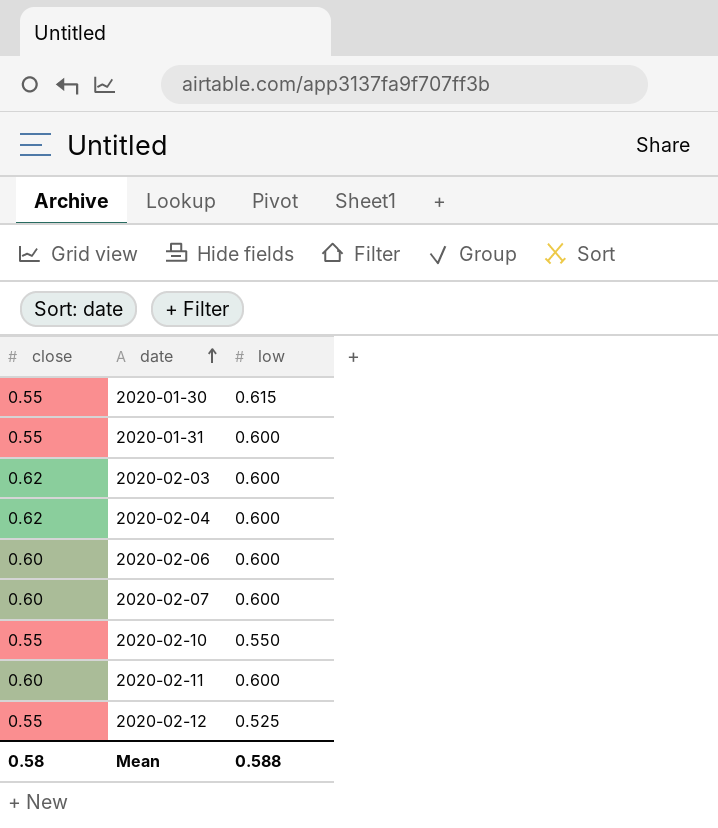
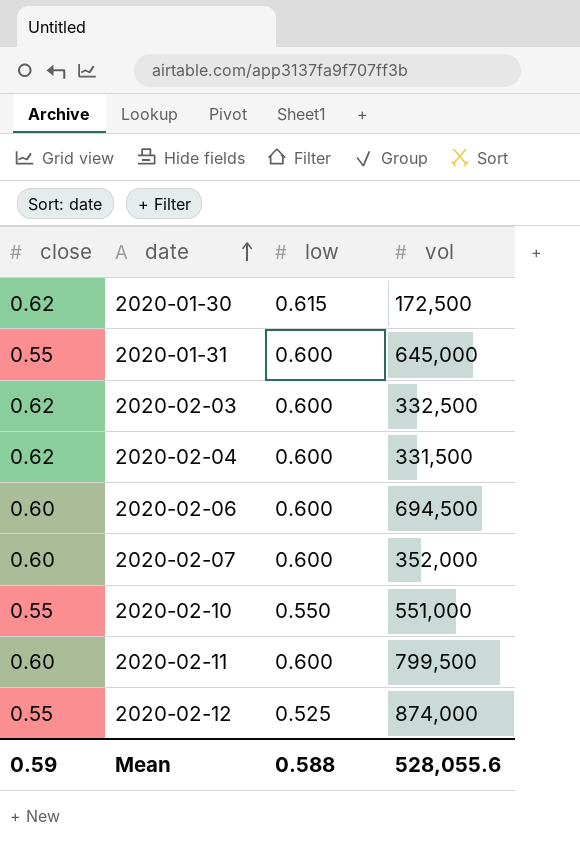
column vol | position: none -> 4
2020-01-30 | close: 0.55 -> 0.62
Mean | close: 0.58 -> 0.59

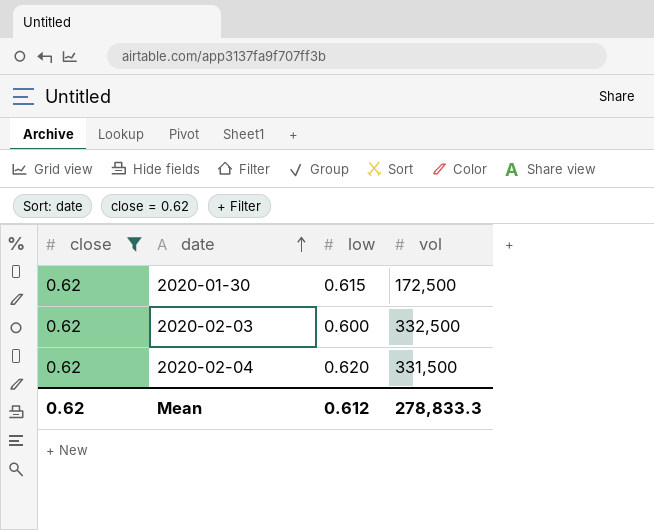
filter: none -> close = 0.62
2020-02-04 | low: 0.600 -> 0.620
Mean | close: 0.59 -> 0.62
Mean | low: 0.588 -> 0.612
Mean | vol: 528,055.6 -> 278,833.3

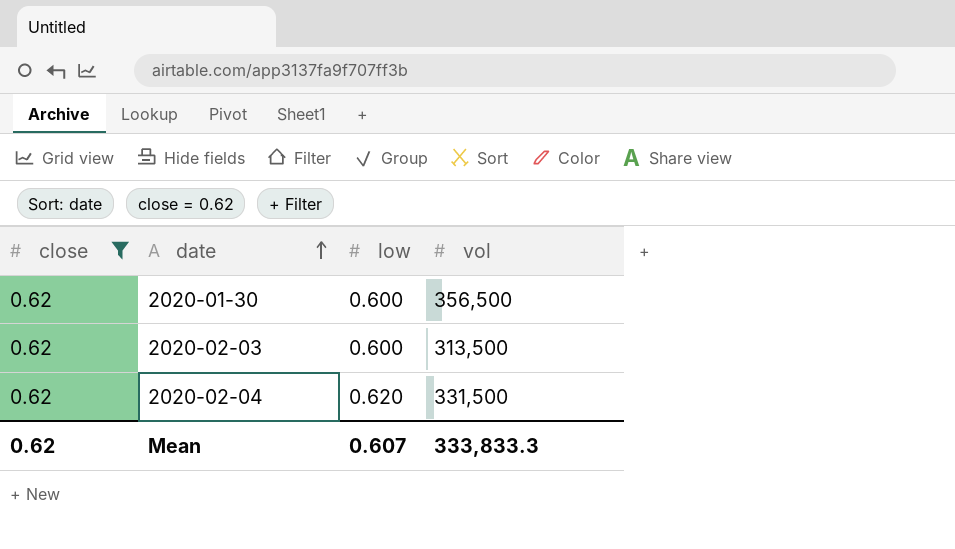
2020-01-30 | low: 0.615 -> 0.600
2020-01-30 | vol: 172,500 -> 356,500
2020-02-03 | vol: 332,500 -> 313,500
Mean | low: 0.612 -> 0.607
Mean | vol: 278,833.3 -> 333,833.3

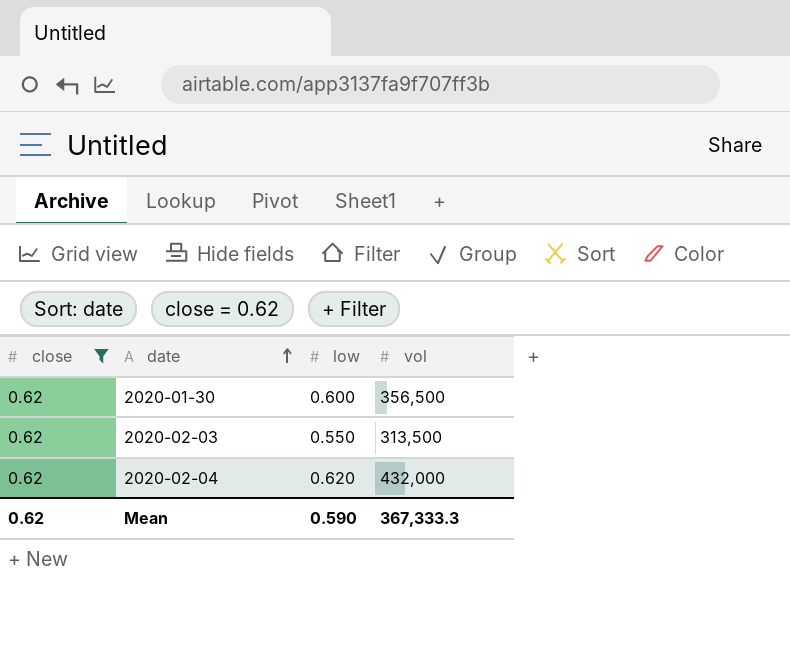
2020-02-03 | low: 0.600 -> 0.550
2020-02-04 | vol: 331,500 -> 432,000
Mean | low: 0.607 -> 0.590
Mean | vol: 333,833.3 -> 367,333.3

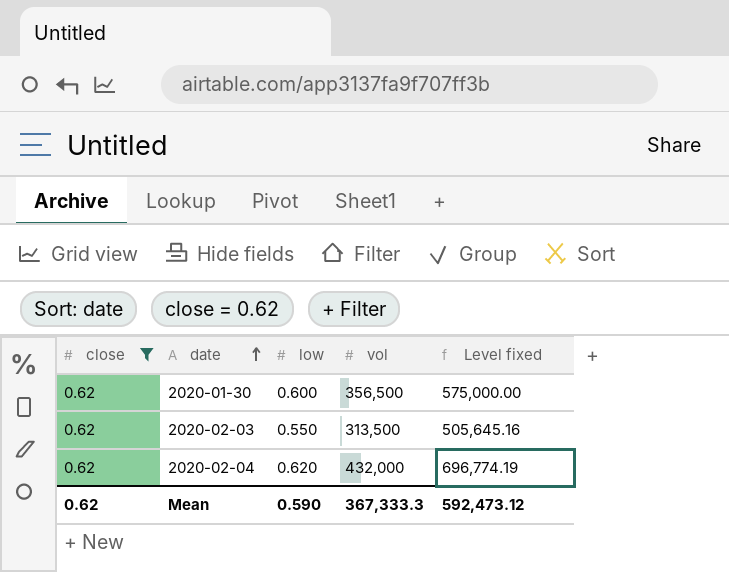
column Level fixed | formula: none -> [vol] / [close]

